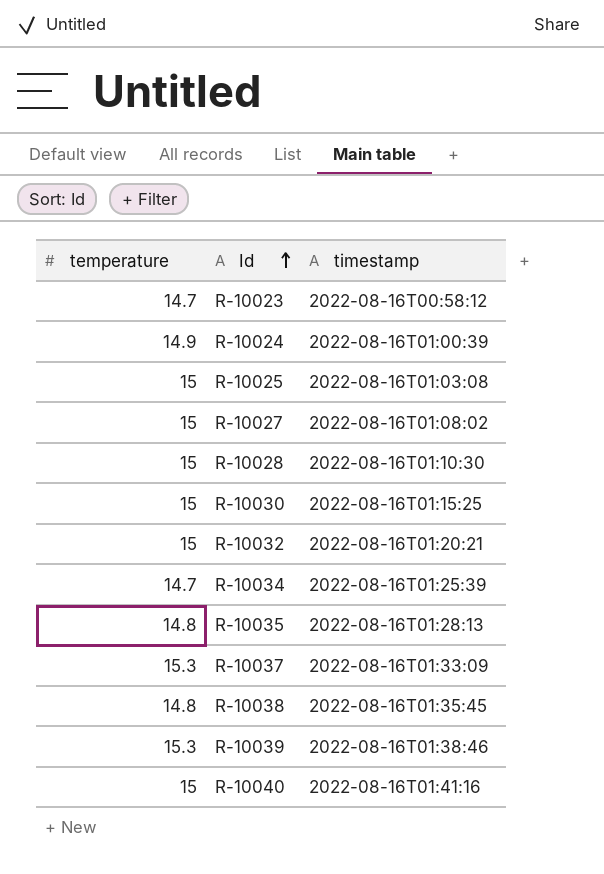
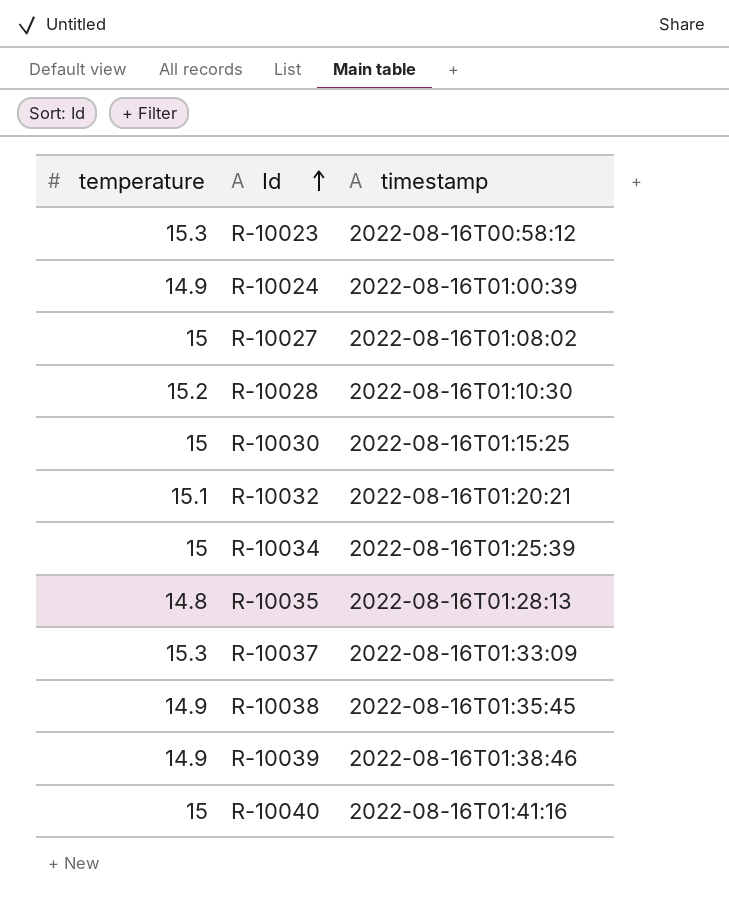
row R-10025: 15 | 2022-08-16T01:03:08 -> none
R-10023 | temperature: 14.7 -> 15.3
R-10028 | temperature: 15 -> 15.2
R-10032 | temperature: 15 -> 15.1
R-10034 | temperature: 14.7 -> 15
R-10038 | temperature: 14.8 -> 14.9
R-10039 | temperature: 15.3 -> 14.9

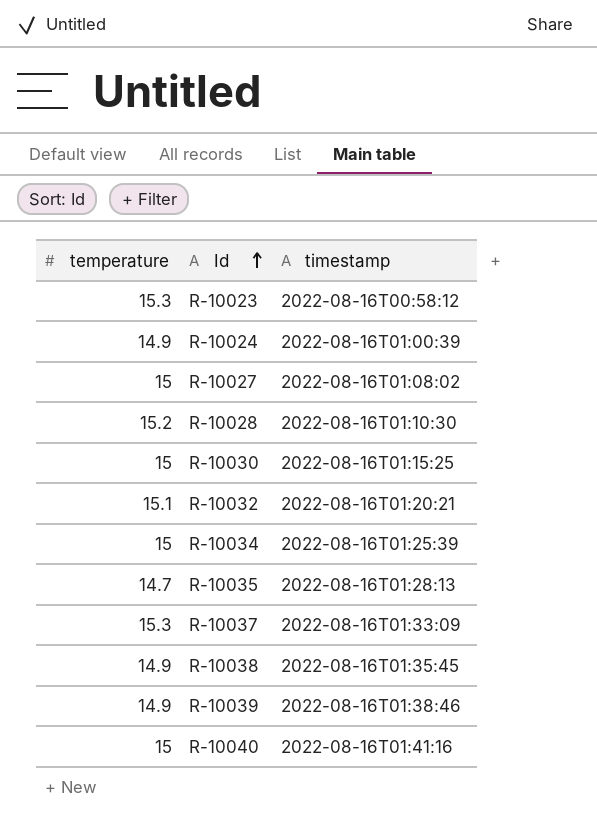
R-10035 | temperature: 14.8 -> 14.7

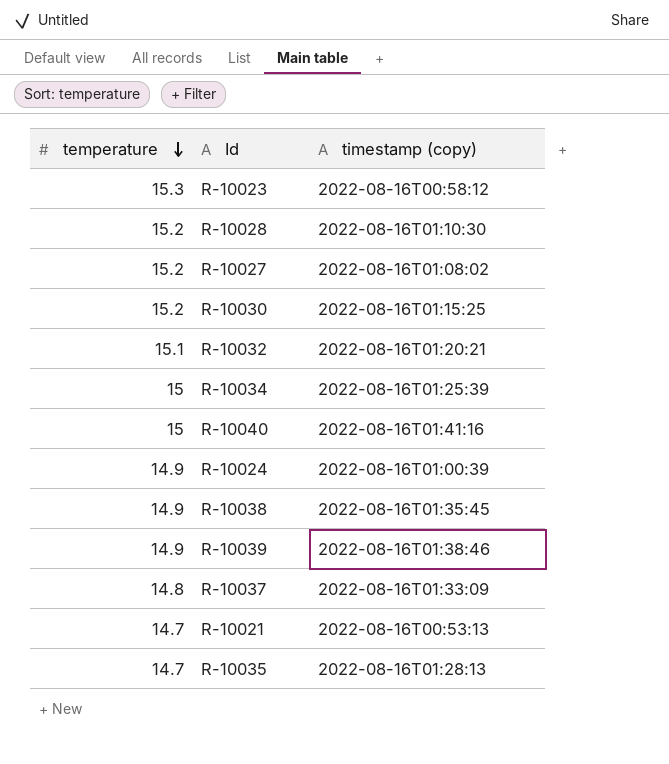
row order: Id ascending -> temperature descending
column name: timestamp -> timestamp (copy)
R-10027 | temperature: 15 -> 15.2
R-10030 | temperature: 15 -> 15.2
R-10037 | temperature: 15.3 -> 14.8
row R-10021: none -> 14.7 | 2022-08-16T00:53:13

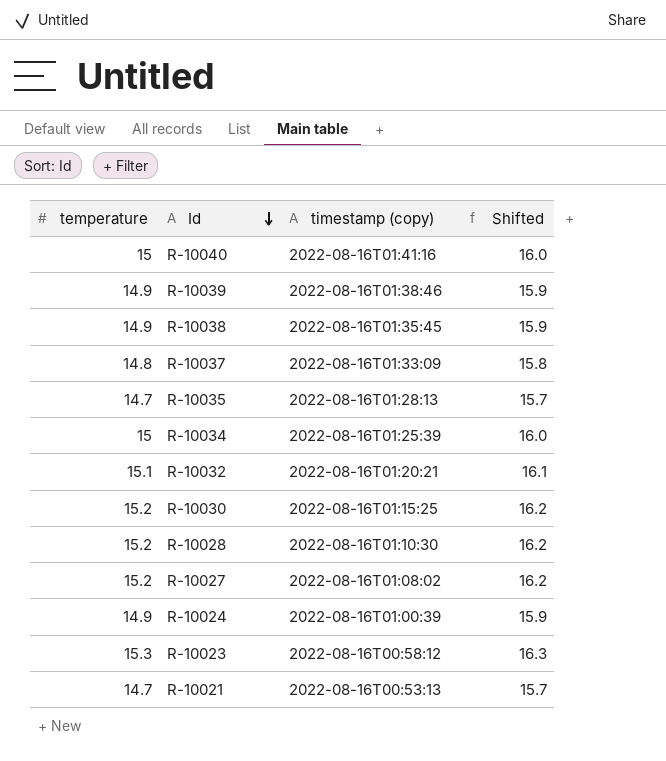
row order: temperature descending -> Id descending
column Shifted | formula: none -> [temperature] + 1

